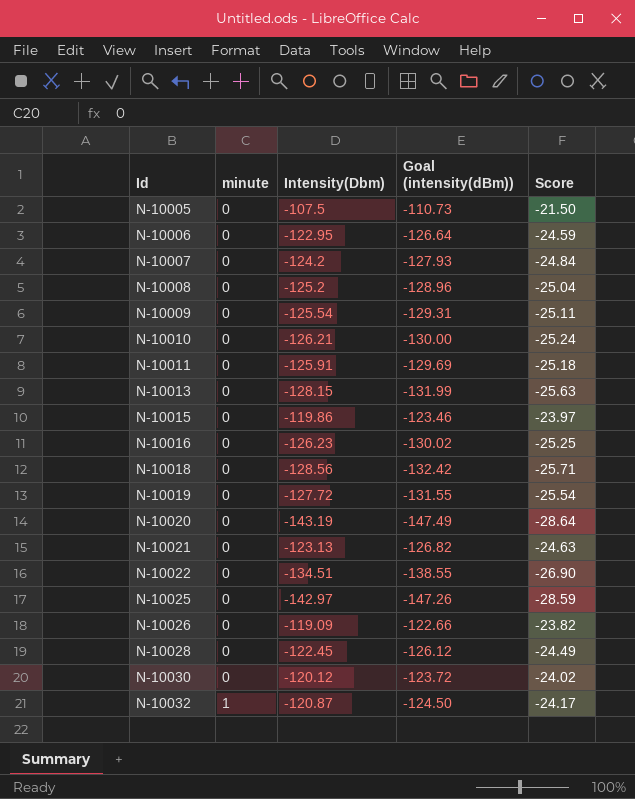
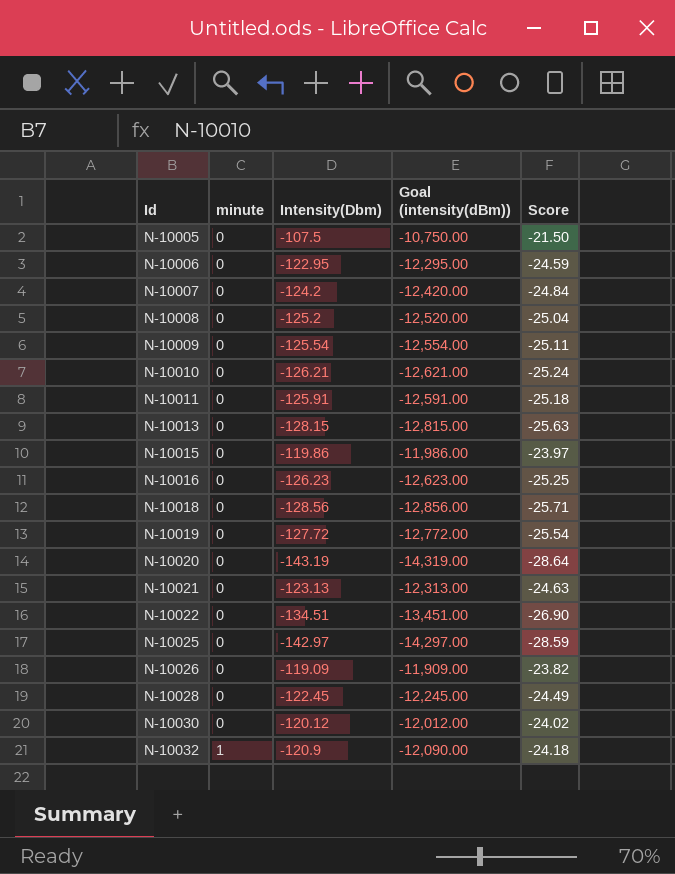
column Goal (intensity(dBm)) | formula: [Intensity(Dbm)] * 1.03 -> [Intensity(Dbm)] * 100
N-10032 | Intensity(Dbm): -120.87 -> -120.9
N-10032 | Score: -24.17 -> -24.18

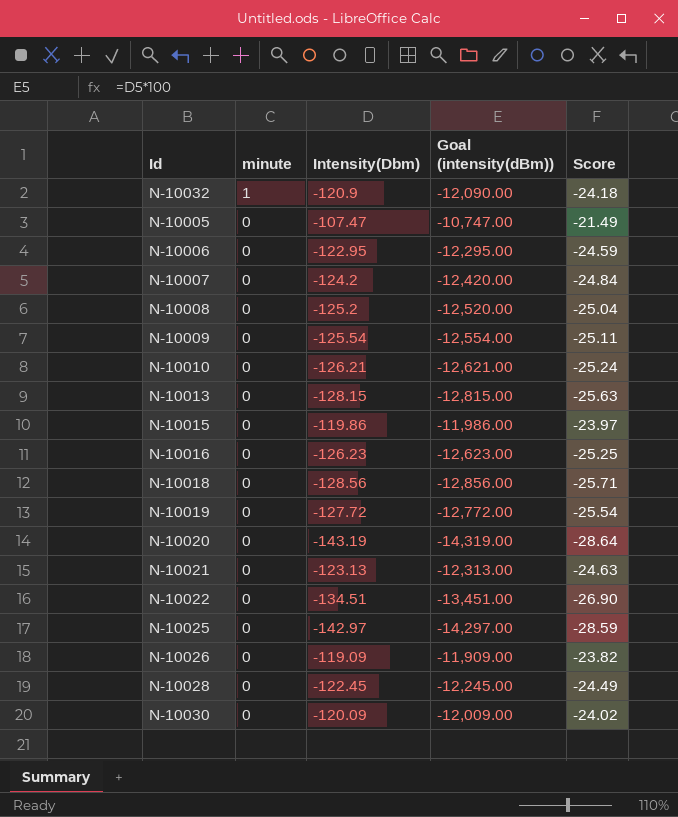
row order: Id ascending -> minute descending
row N-10011: 0 | -125.91 | -12,591.00 | -25.18 -> none
N-10005 | Intensity(Dbm): -107.5 -> -107.47
N-10005 | Goal (intensity(dBm)): -10,750.00 -> -10,747.00
N-10005 | Score: -21.50 -> -21.49
N-10030 | Intensity(Dbm): -120.12 -> -120.09
N-10030 | Goal (intensity(dBm)): -12,012.00 -> -12,009.00

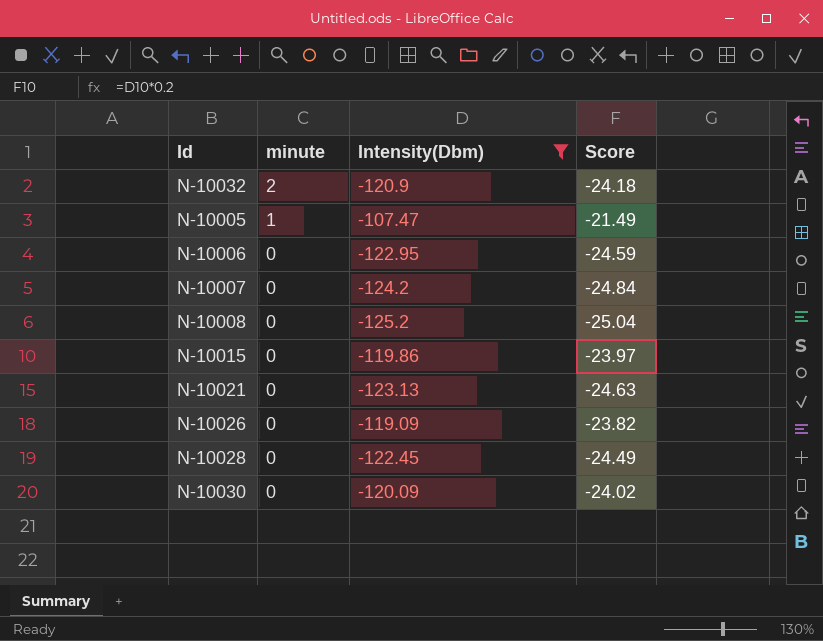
filter: none -> Intensity(Dbm) >= -125.2
column Goal (intensity(dBm)) | formula: [Intensity(Dbm)] * 100 -> none
N-10032 | minute: 1 -> 2
N-10005 | minute: 0 -> 1

